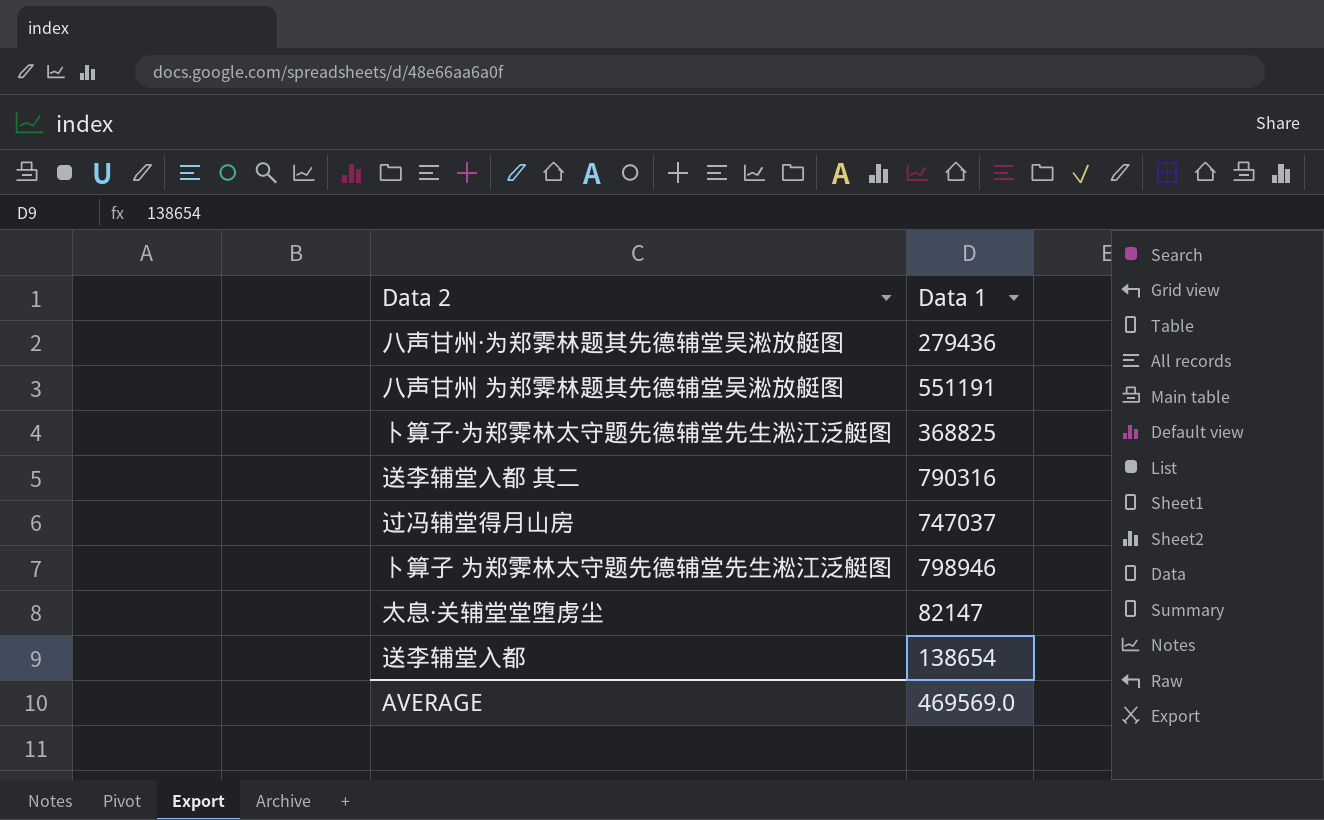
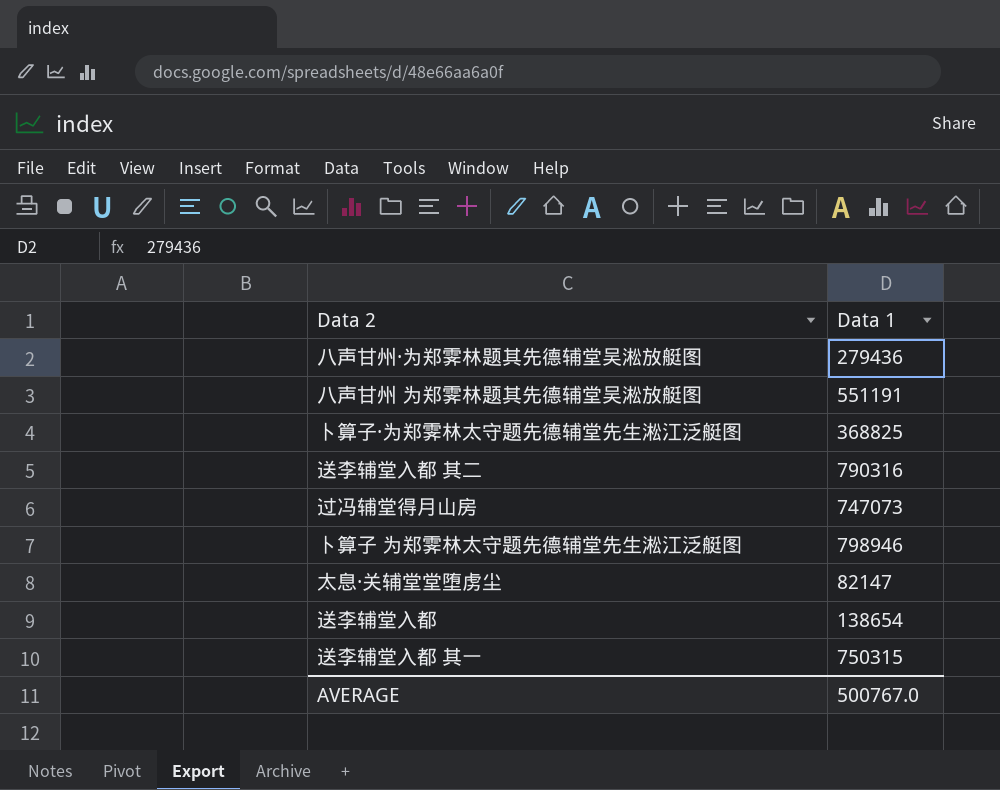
过冯辅堂得月山房 | Data 1: 747037 -> 747073
row 送李辅堂入都 其一: none -> 750315
AVERAGE | Data 1: 469569.0 -> 500767.0

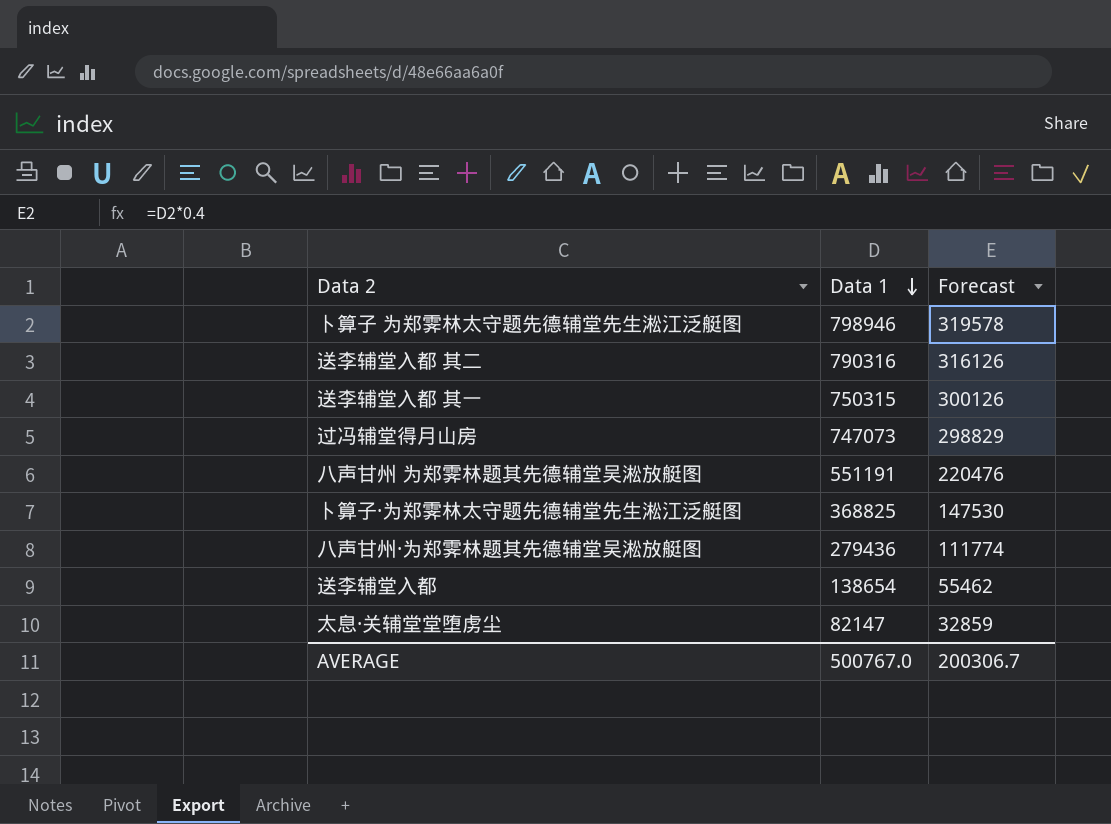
row order: none -> Data 1 descending
column Forecast | formula: none -> [Data 1] * 0.4

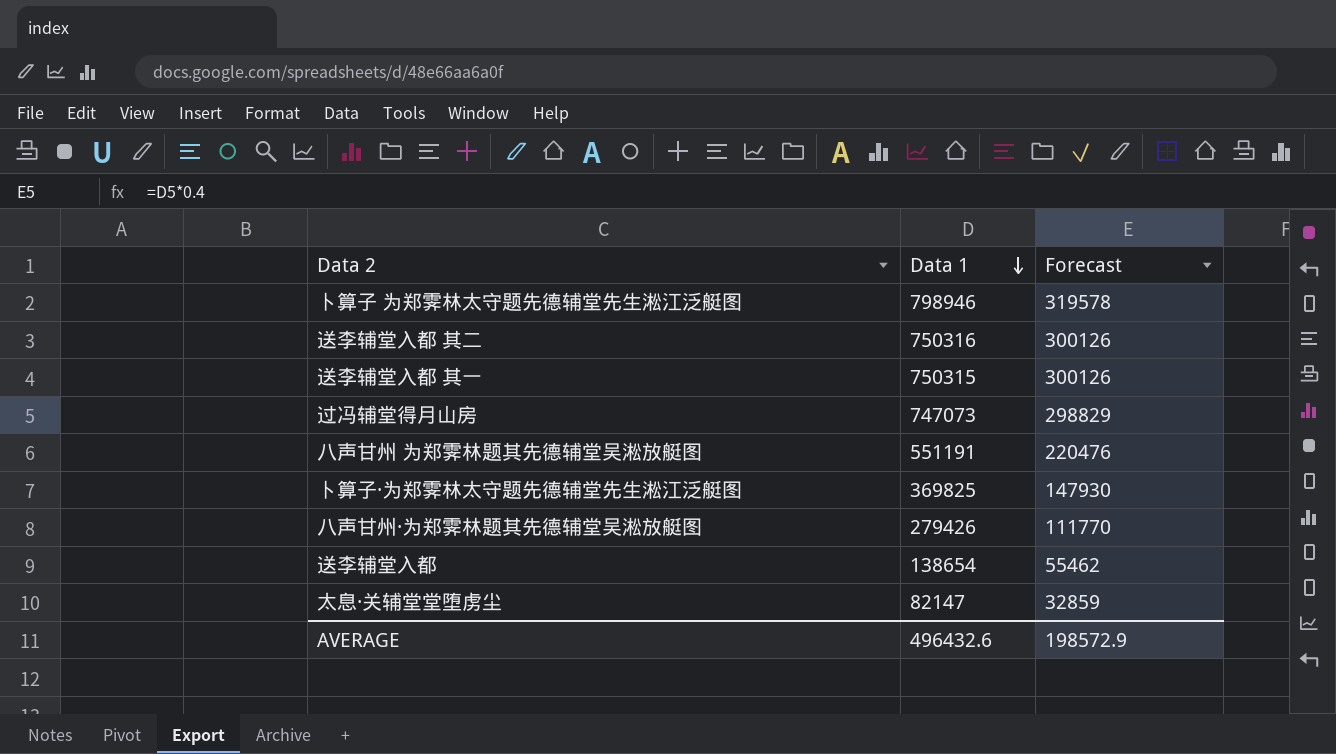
送李辅堂入都 其二 | Data 1: 790316 -> 750316
送李辅堂入都 其二 | Forecast: 316126 -> 300126
卜算子·为郑霁林太守题先德辅堂先生淞江泛艇图 | Data 1: 368825 -> 369825
卜算子·为郑霁林太守题先德辅堂先生淞江泛艇图 | Forecast: 147530 -> 147930
八声甘州·为郑霁林题其先德辅堂吴淞放艇图 | Data 1: 279436 -> 279426
八声甘州·为郑霁林题其先德辅堂吴淞放艇图 | Forecast: 111774 -> 111770
AVERAGE | Data 1: 500767.0 -> 496432.6
AVERAGE | Forecast: 200306.7 -> 198572.9

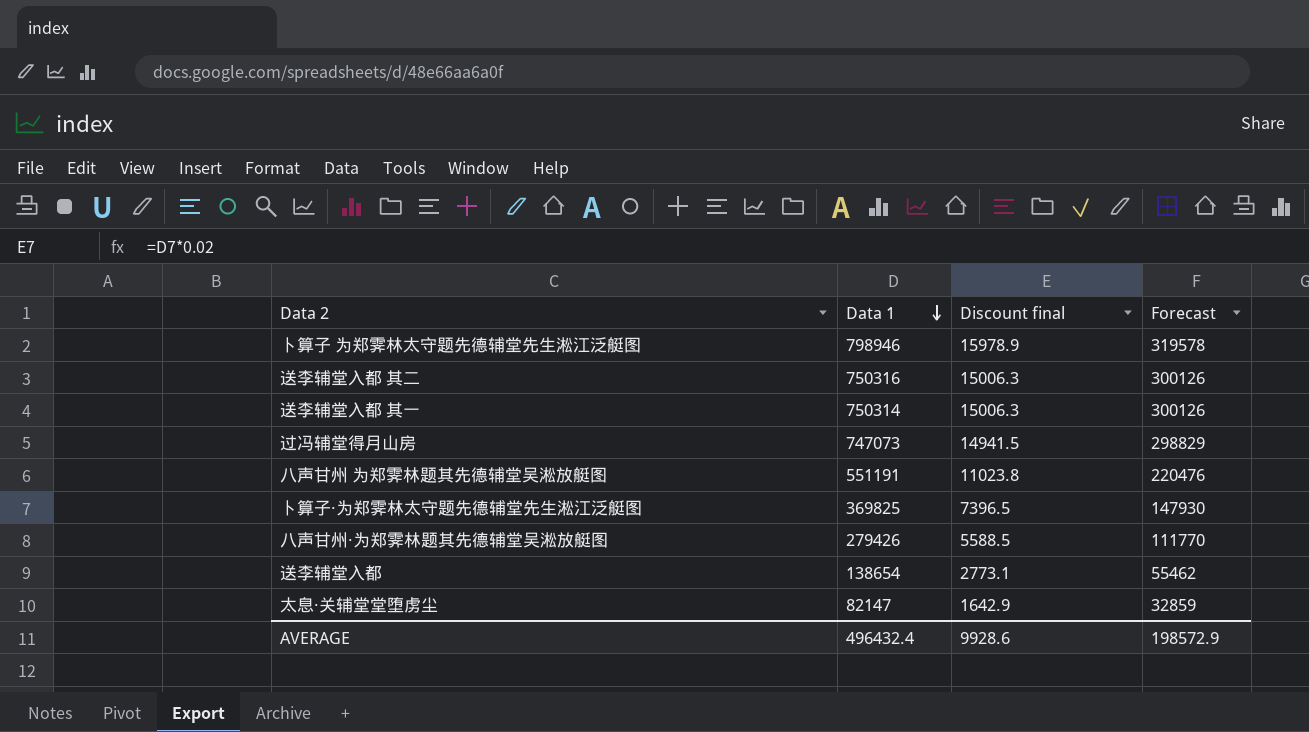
column Discount final | formula: none -> [Data 1] * 0.02
送李辅堂入都 其一 | Data 1: 750315 -> 750314
AVERAGE | Data 1: 496432.6 -> 496432.4

